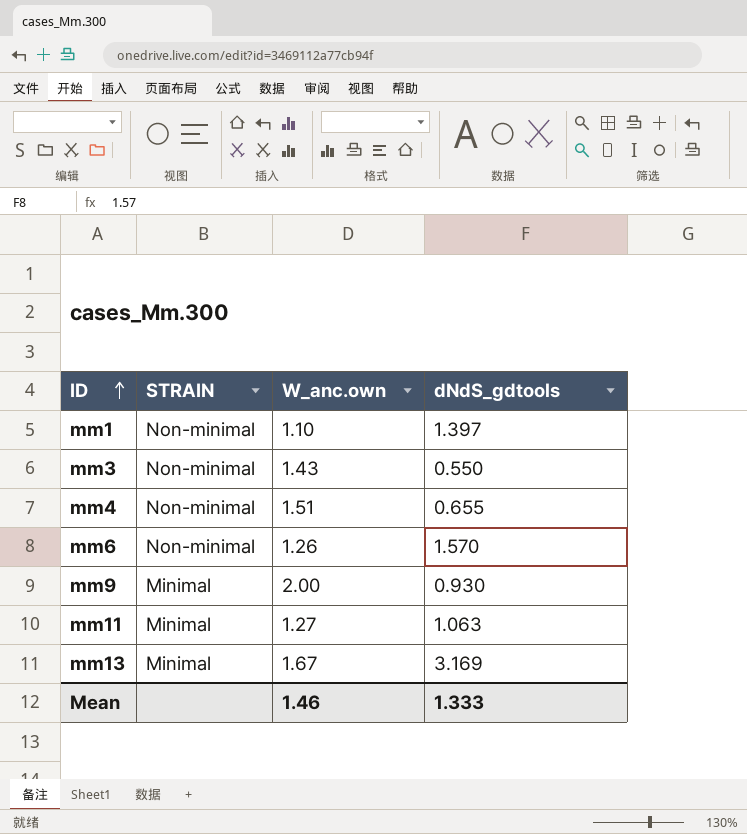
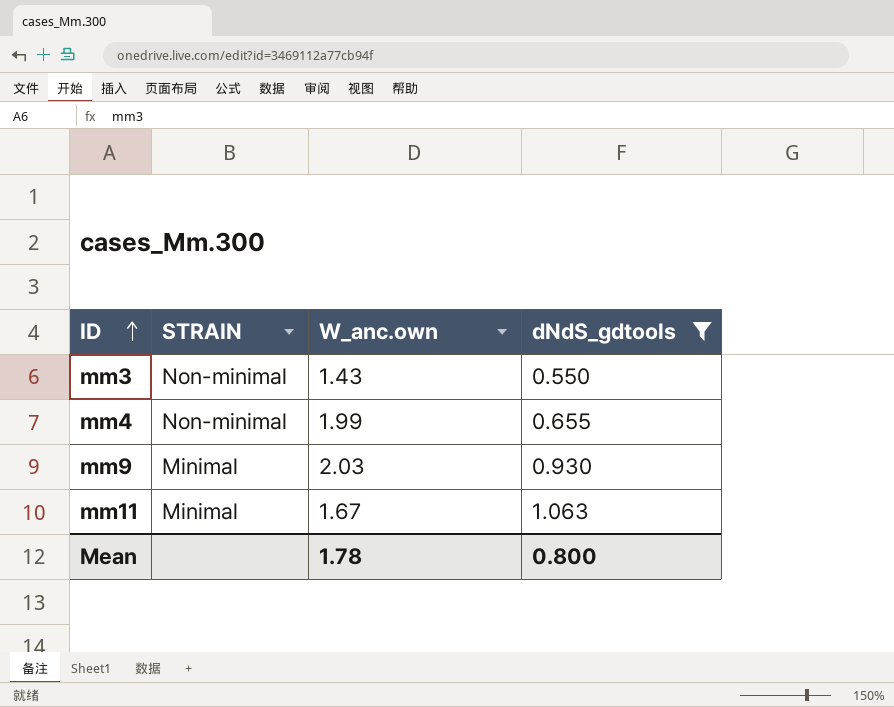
filter: none -> dNdS_gdtools <= 1.063
mm4 | W_anc.own: 1.51 -> 1.99
mm9 | W_anc.own: 2.00 -> 2.03
mm11 | W_anc.own: 1.27 -> 1.67
Mean | W_anc.own: 1.46 -> 1.78
Mean | dNdS_gdtools: 1.333 -> 0.800

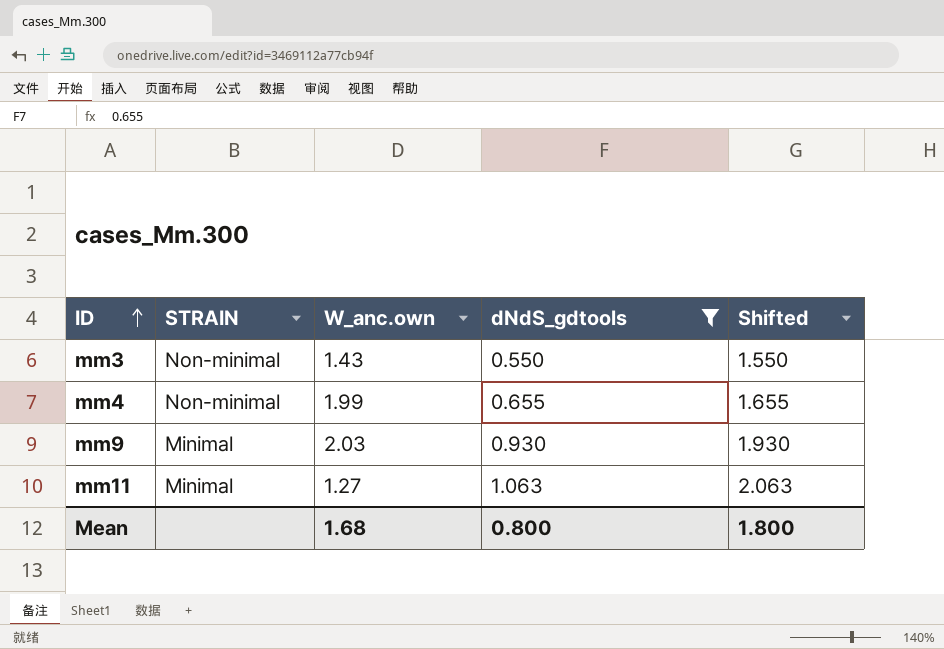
column Shifted | formula: none -> [dNdS_gdtools] + 1
mm11 | W_anc.own: 1.67 -> 1.27
Mean | W_anc.own: 1.78 -> 1.68

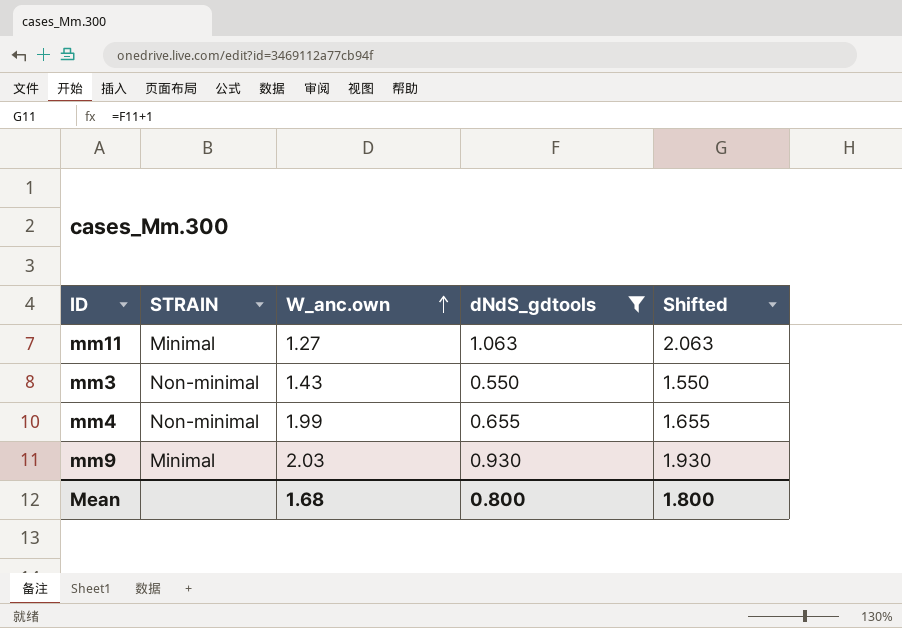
row order: ID ascending -> W_anc.own ascending

